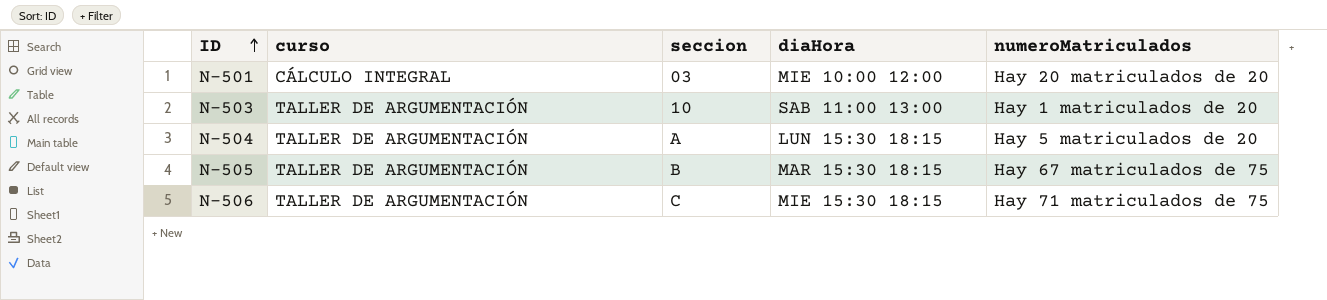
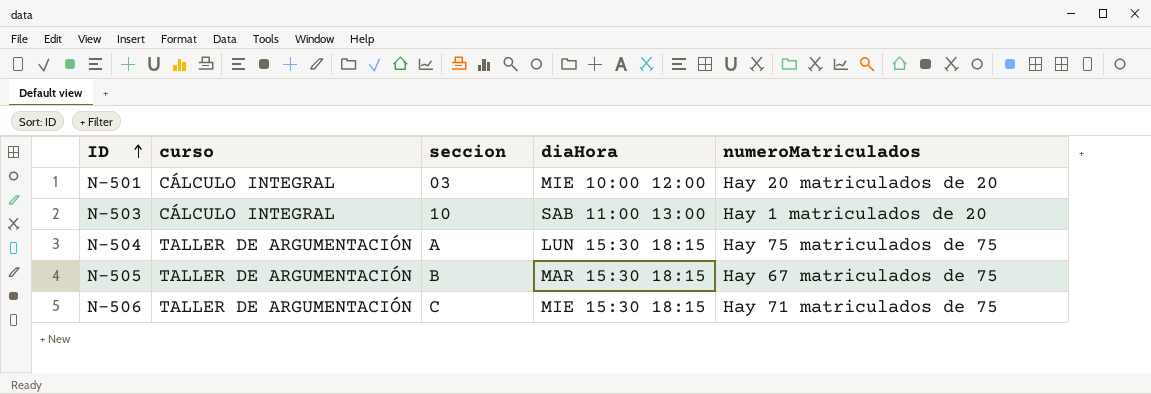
N-503 | curso: TALLER DE ARGUMENTACIÓN -> CÁLCULO INTEGRAL
N-504 | numeroMatriculados: Hay 5 matriculados de 20 -> Hay 75 matriculados de 75

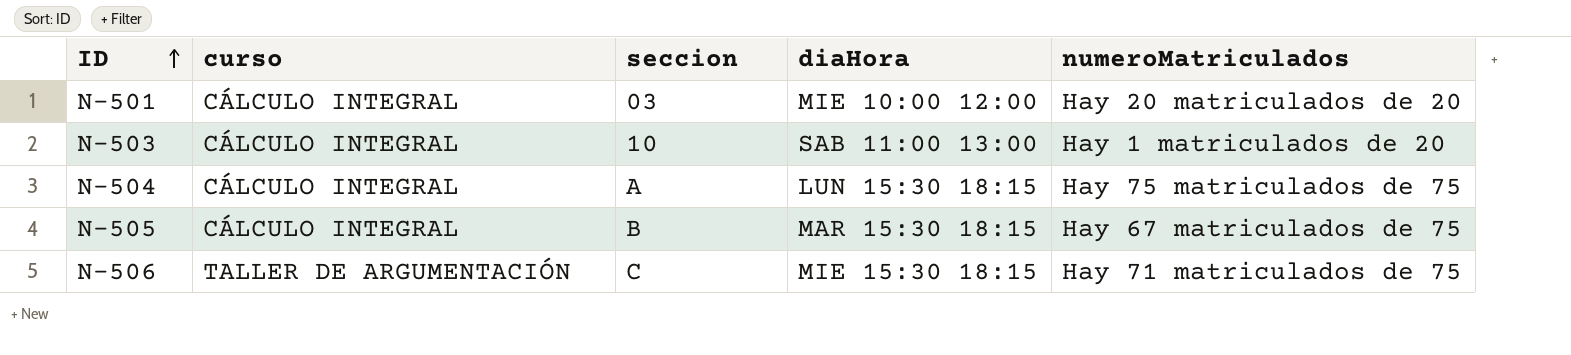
N-504 | curso: TALLER DE ARGUMENTACIÓN -> CÁLCULO INTEGRAL
N-505 | curso: TALLER DE ARGUMENTACIÓN -> CÁLCULO INTEGRAL

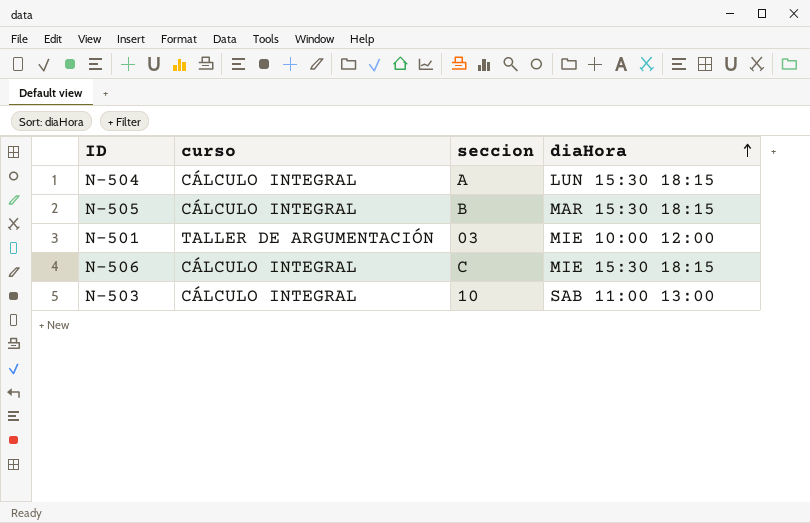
row order: ID ascending -> diaHora ascending
column numeroMatriculados | position: 5 -> none
N-501 | curso: CÁLCULO INTEGRAL -> TALLER DE ARGUMENTACIÓN
N-506 | curso: TALLER DE ARGUMENTACIÓN -> CÁLCULO INTEGRAL

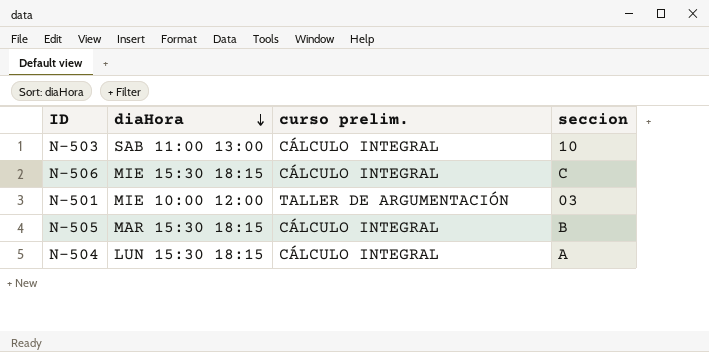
row order: diaHora ascending -> diaHora descending
column diaHora | position: 4 -> 2
column name: curso -> curso prelim.

